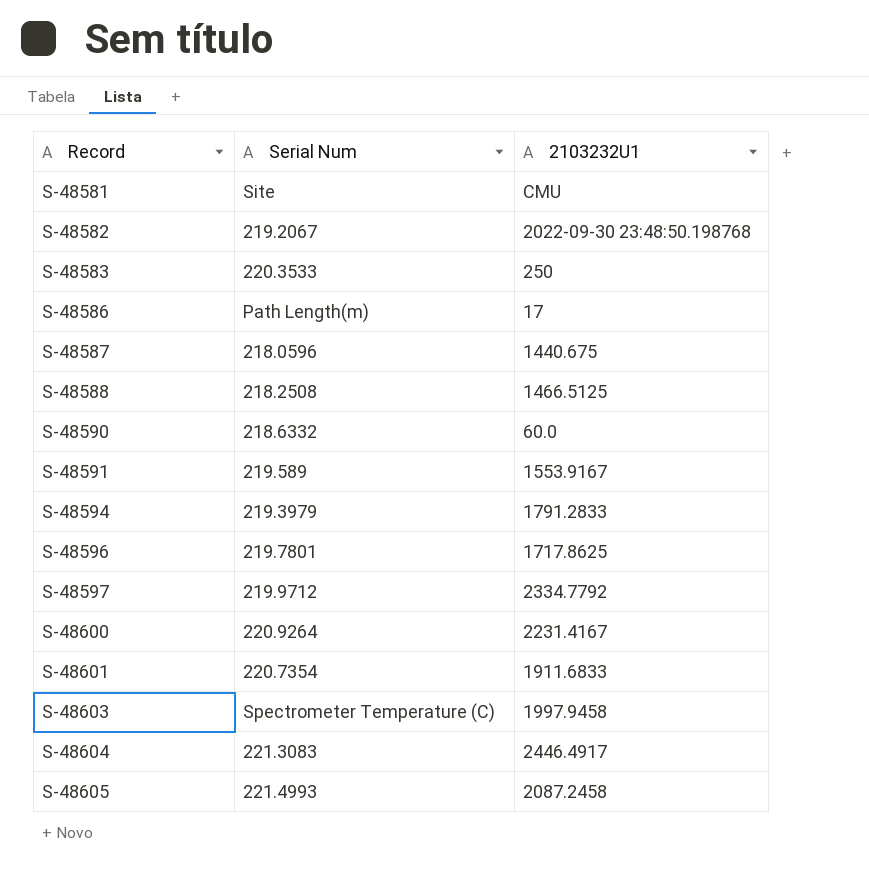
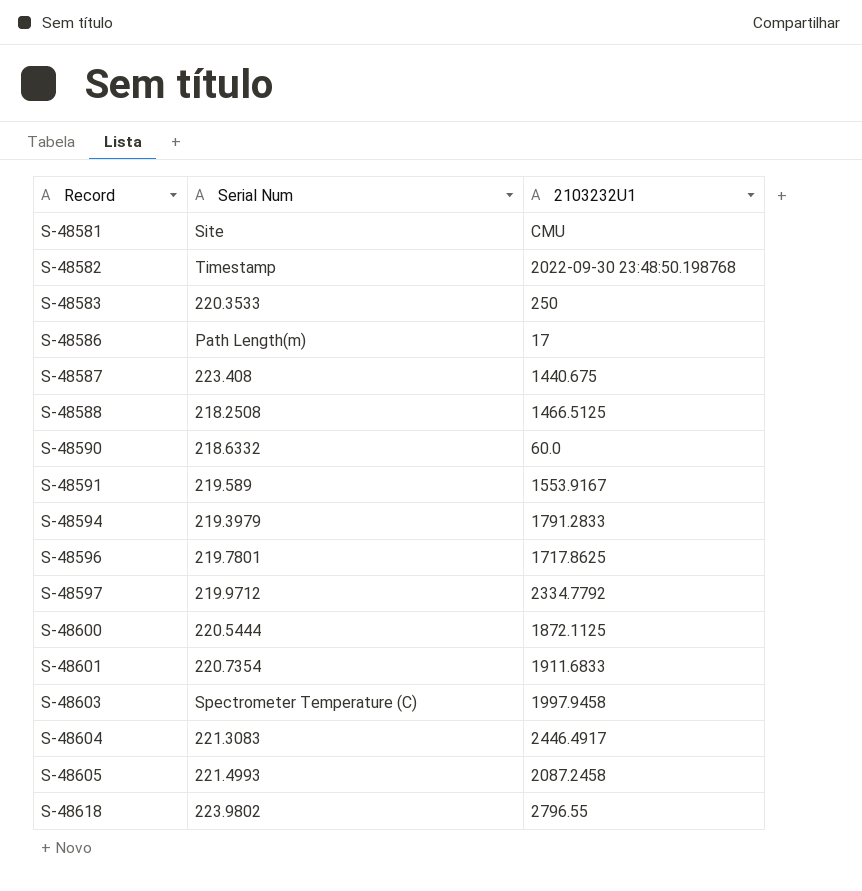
S-48582 | Serial Num: 219.2067 -> Timestamp
S-48587 | Serial Num: 218.0596 -> 223.408
S-48600 | Serial Num: 220.9264 -> 220.5444
S-48600 | 2103232U1: 2231.4167 -> 1872.1125
row S-48618: none -> 223.9802 | 2796.55

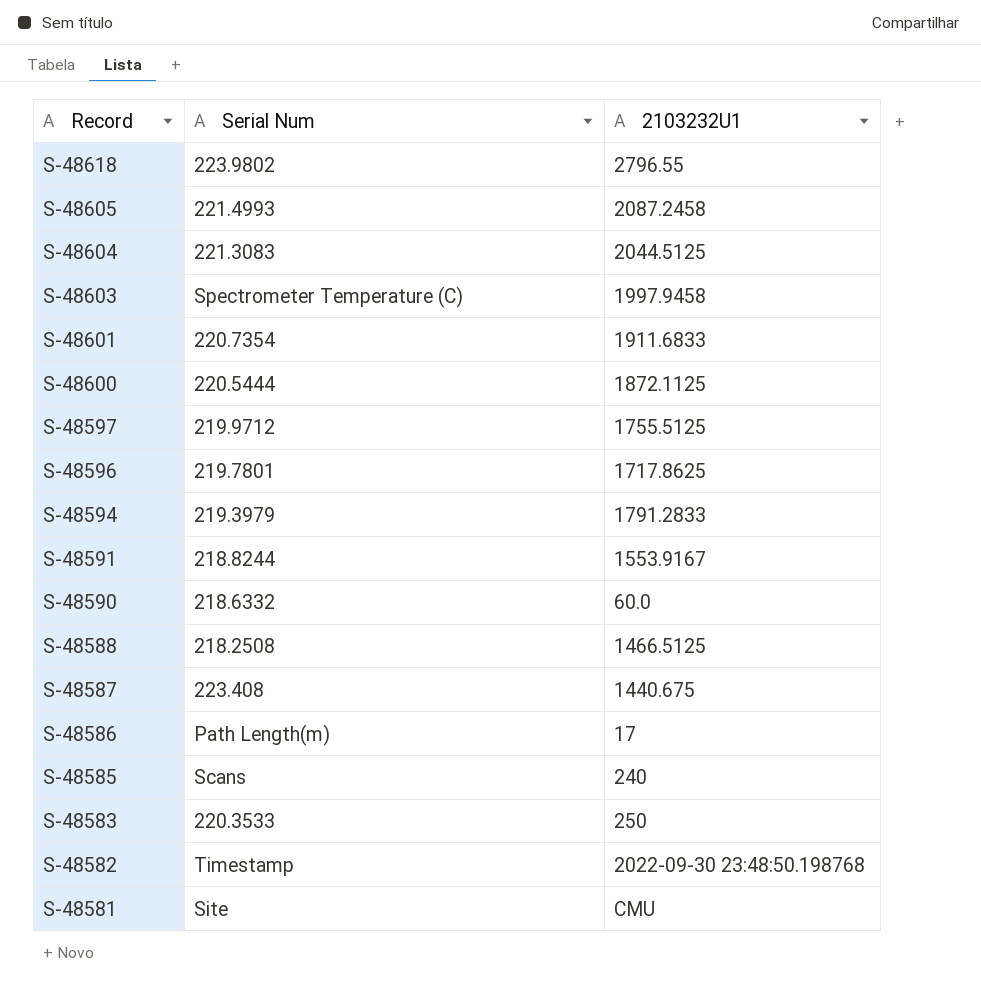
row order: Record ascending -> Record descending
S-48604 | 2103232U1: 2446.4917 -> 2044.5125
S-48597 | 2103232U1: 2334.7792 -> 1755.5125
S-48591 | Serial Num: 219.589 -> 218.8244
row S-48585: none -> Scans | 240

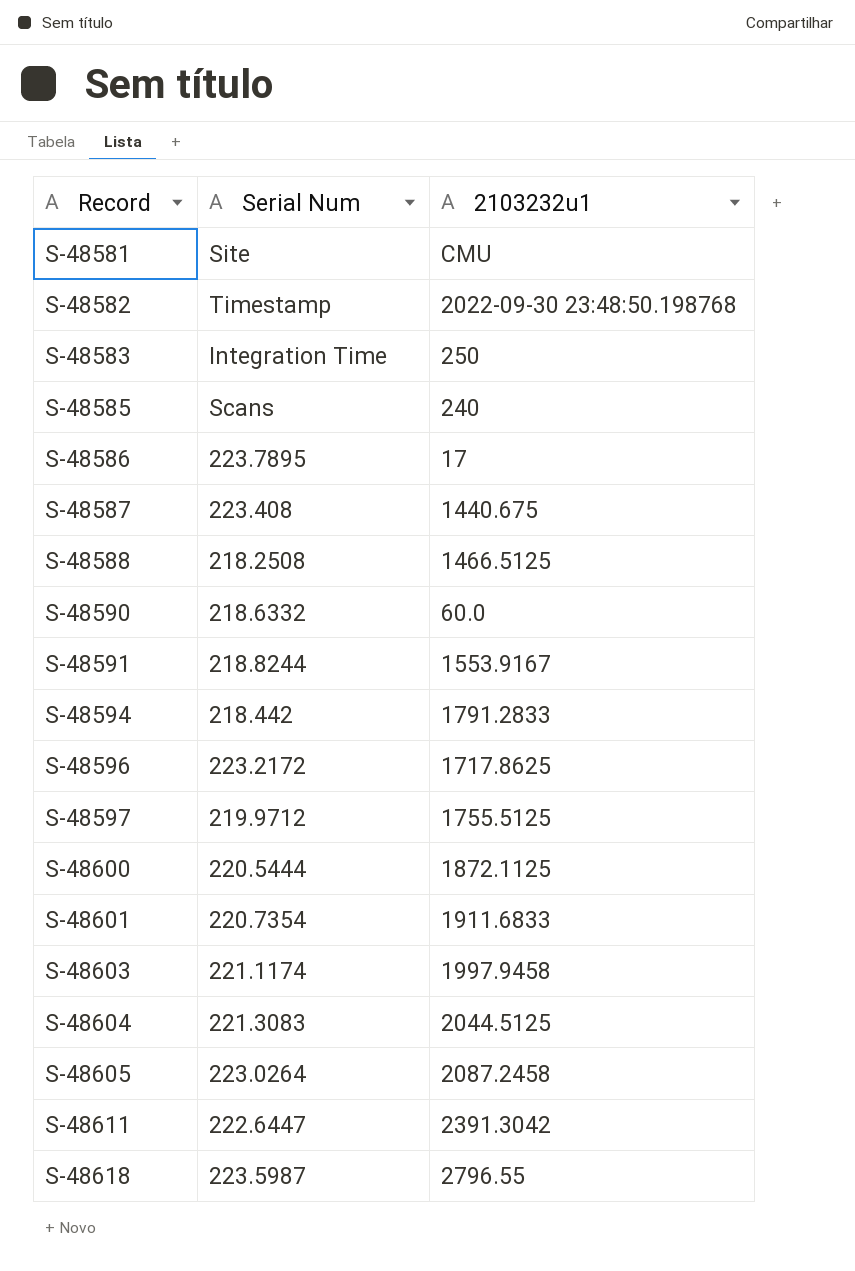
row order: Record descending -> Record ascending
column name: 2103232U1 -> 2103232u1
S-48583 | Serial Num: 220.3533 -> Integration Time
S-48586 | Serial Num: Path Length(m) -> 223.7895
S-48594 | Serial Num: 219.3979 -> 218.442
S-48596 | Serial Num: 219.7801 -> 223.2172
S-48603 | Serial Num: Spectrometer Temperature (C) -> 221.1174
S-48605 | Serial Num: 221.4993 -> 223.0264
row S-48611: none -> 222.6447 | 2391.3042
S-48618 | Serial Num: 223.9802 -> 223.5987

